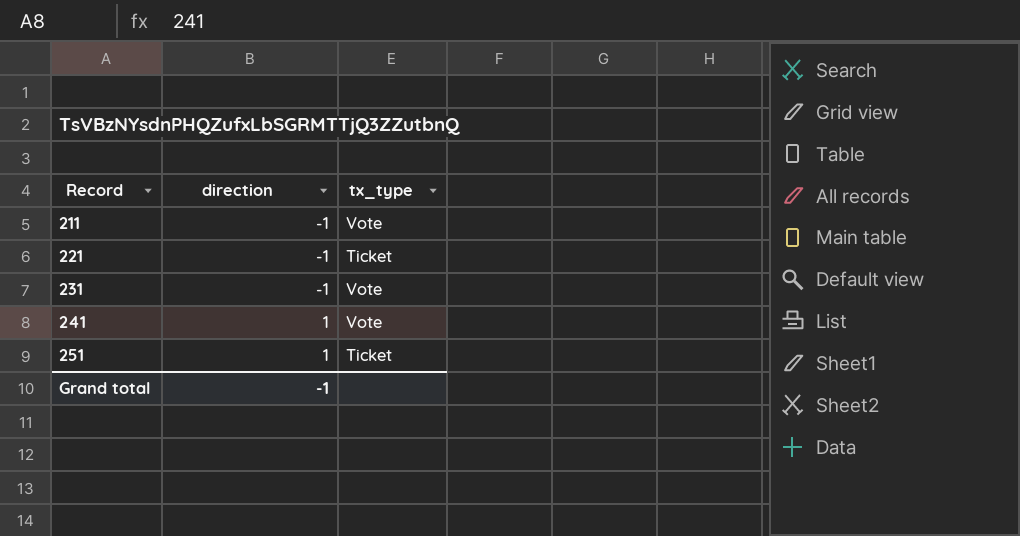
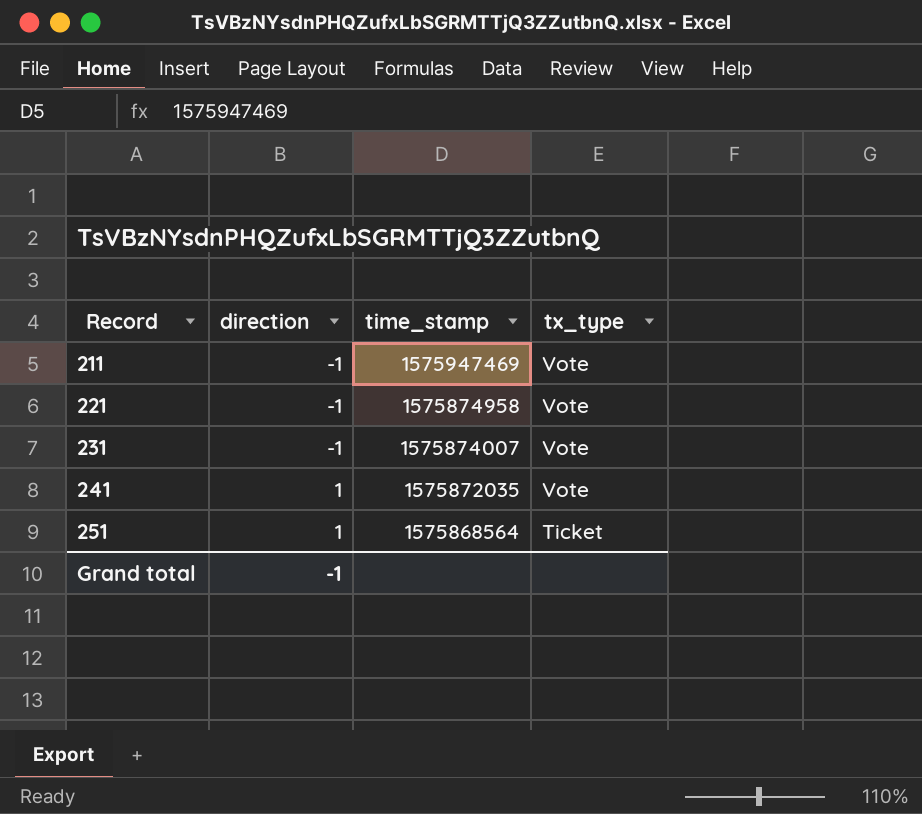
column time_stamp | position: none -> 3
221 | tx_type: Ticket -> Vote

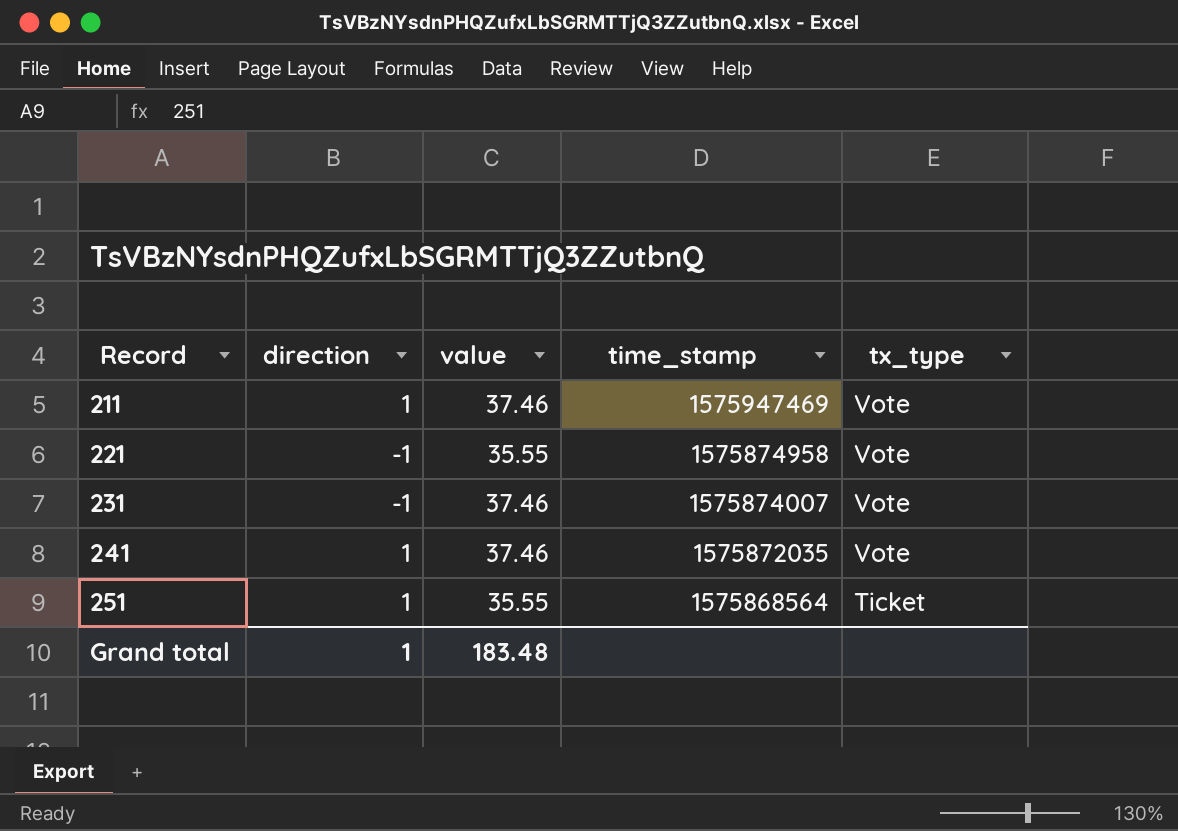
column value | position: none -> 3
211 | direction: -1 -> 1
Grand total | direction: -1 -> 1

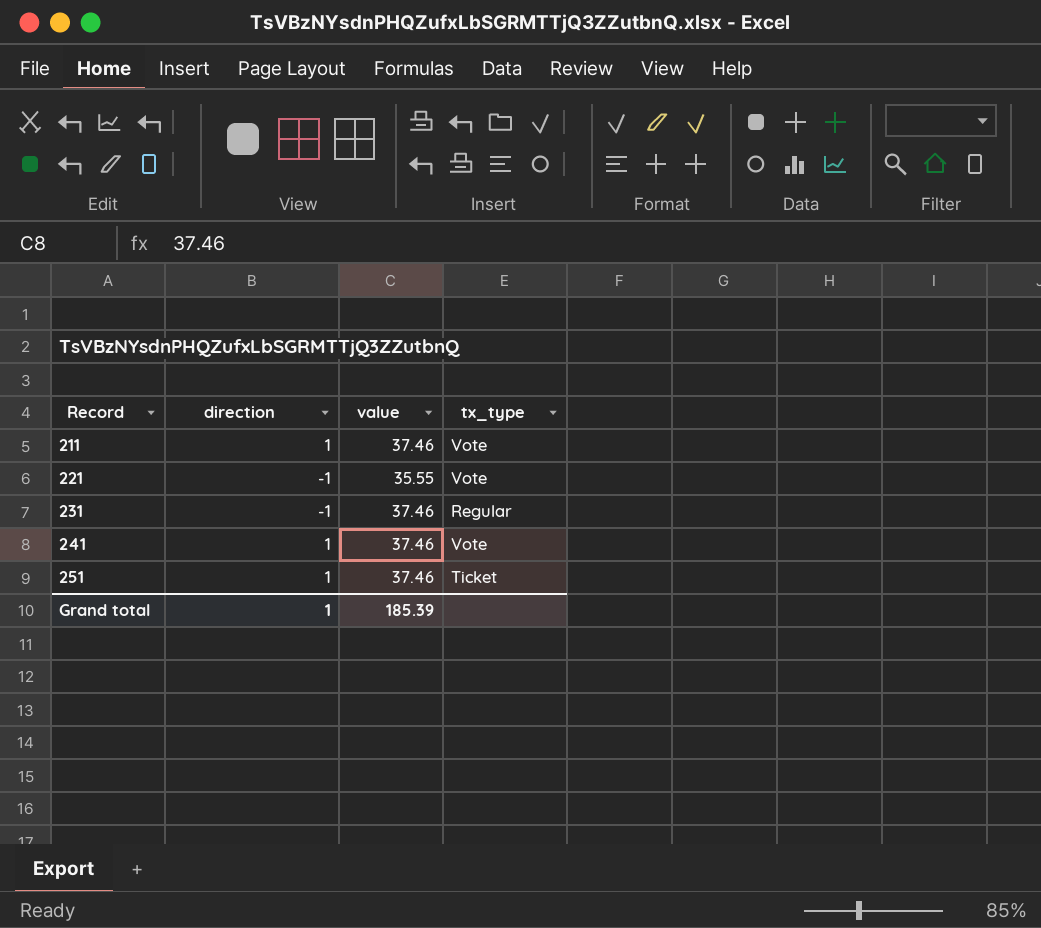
column time_stamp | position: 4 -> none
231 | tx_type: Vote -> Regular
251 | value: 35.55 -> 37.46
Grand total | value: 183.48 -> 185.39

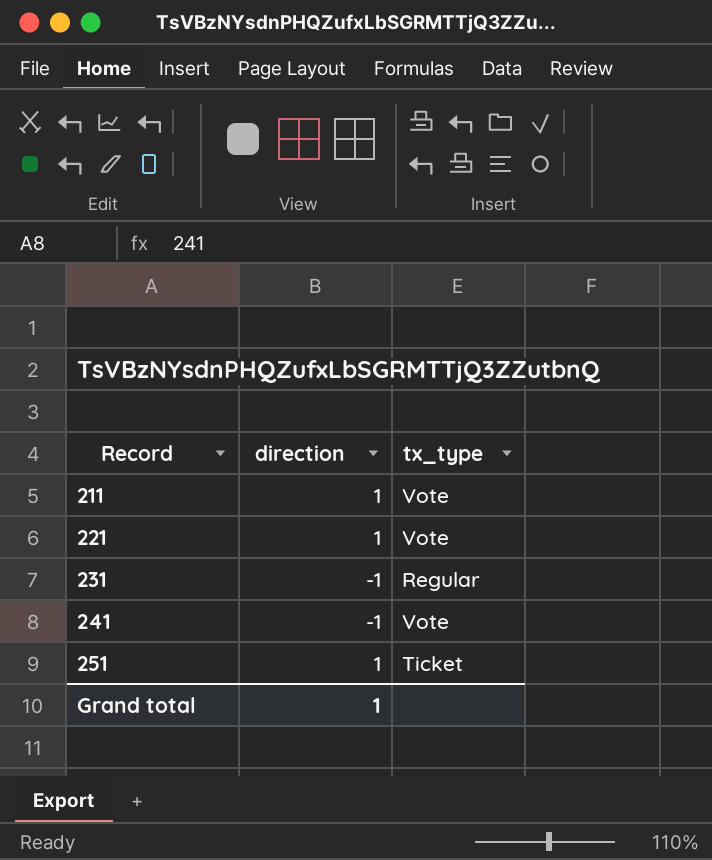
column value | position: 3 -> none
221 | direction: -1 -> 1
241 | direction: 1 -> -1

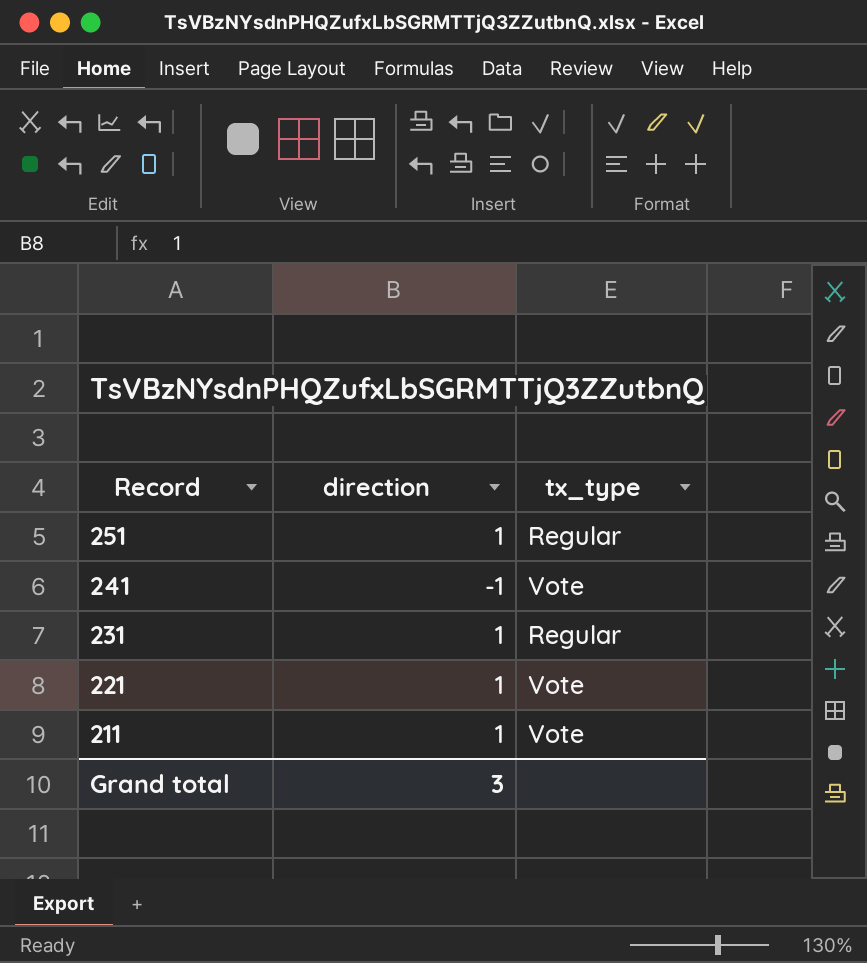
row order: Record ascending -> Record descending
251 | tx_type: Ticket -> Regular
231 | direction: -1 -> 1
Grand total | direction: 1 -> 3

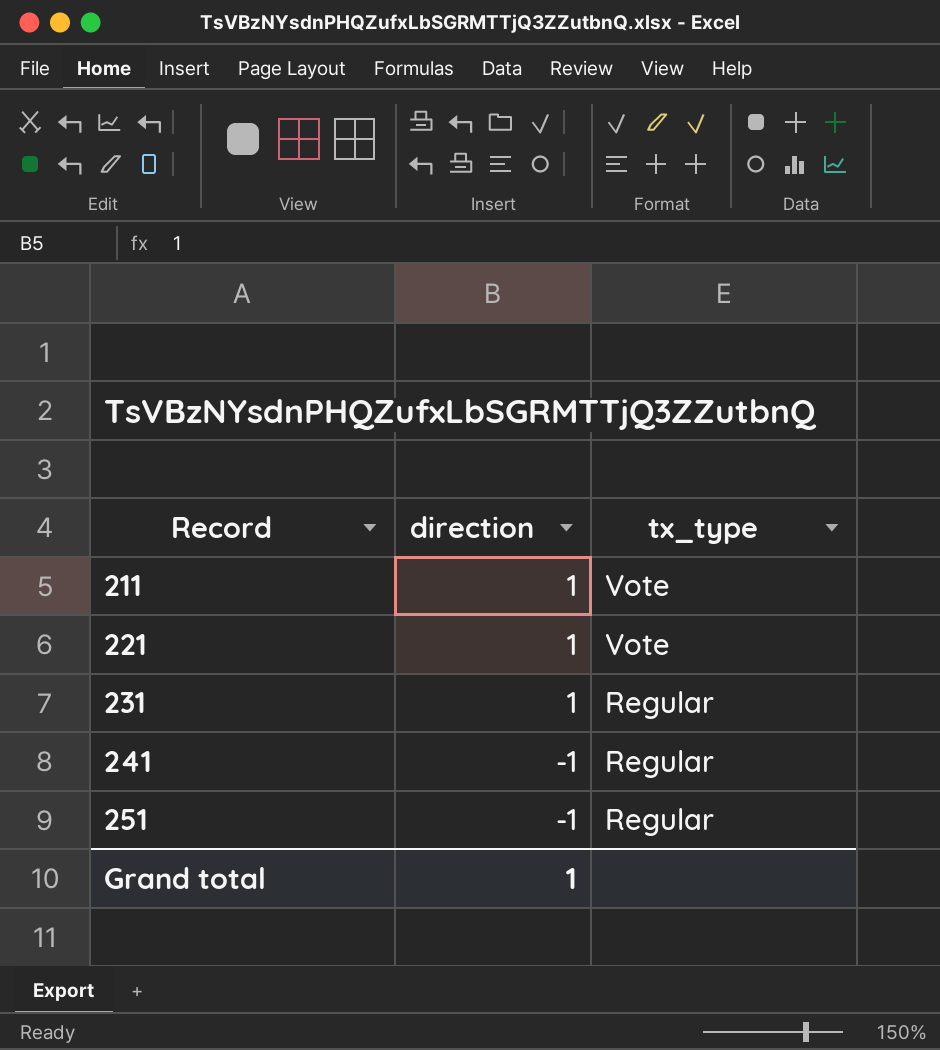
row order: Record descending -> Record ascending
241 | tx_type: Vote -> Regular
251 | direction: 1 -> -1
Grand total | direction: 3 -> 1

